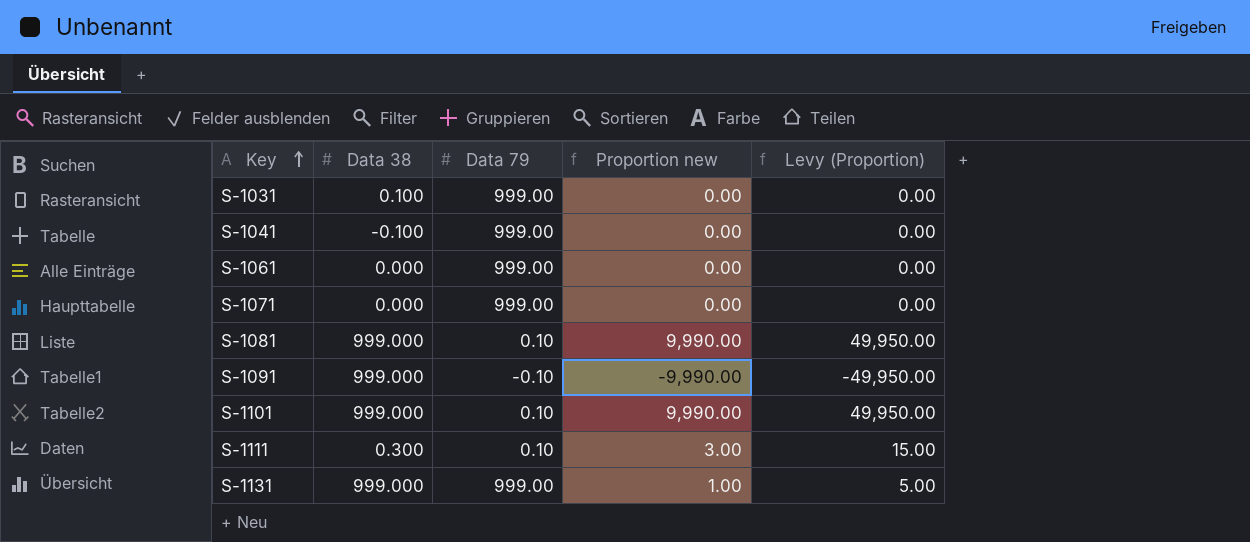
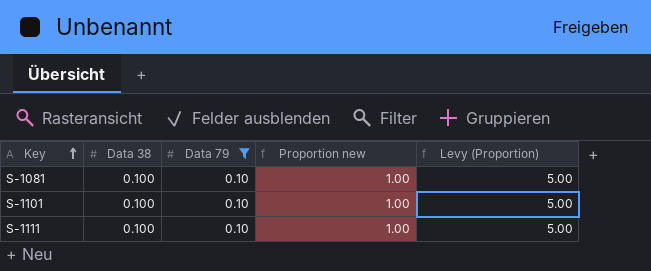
filter: none -> Data 79 = 0.10
S-1081 | Data 38: 999.000 -> 0.100
S-1081 | Proportion new: 9,990.00 -> 1.00
S-1081 | Levy (Proportion): 49,950.00 -> 5.00
S-1101 | Data 38: 999.000 -> 0.100
S-1101 | Proportion new: 9,990.00 -> 1.00
S-1101 | Levy (Proportion): 49,950.00 -> 5.00
S-1111 | Data 38: 0.300 -> 0.100
S-1111 | Proportion new: 3.00 -> 1.00
S-1111 | Levy (Proportion): 15.00 -> 5.00

